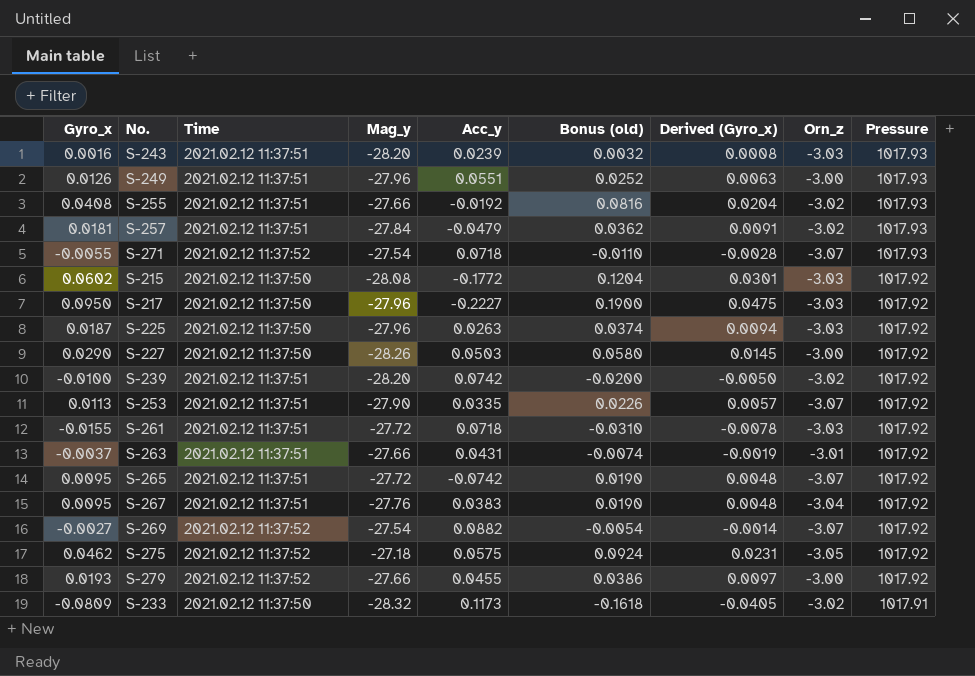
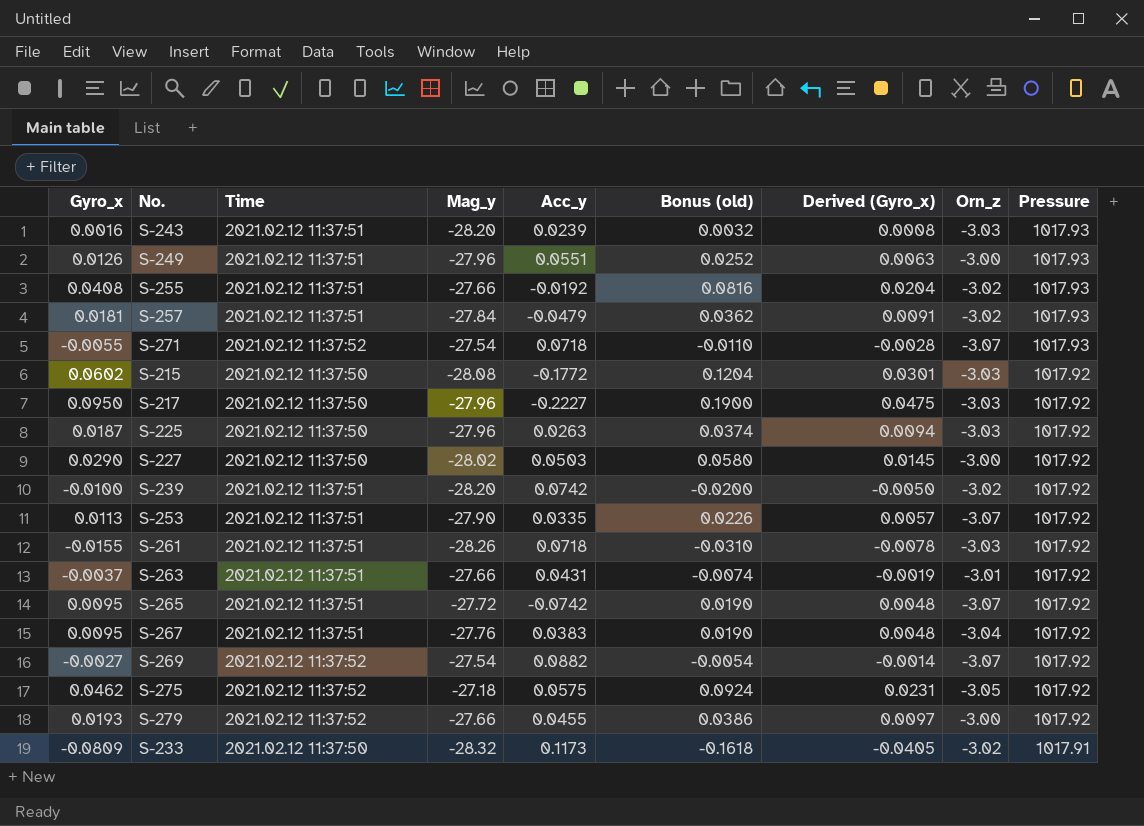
S-227 | Mag_y: -28.26 -> -28.02
S-261 | Mag_y: -27.72 -> -28.26

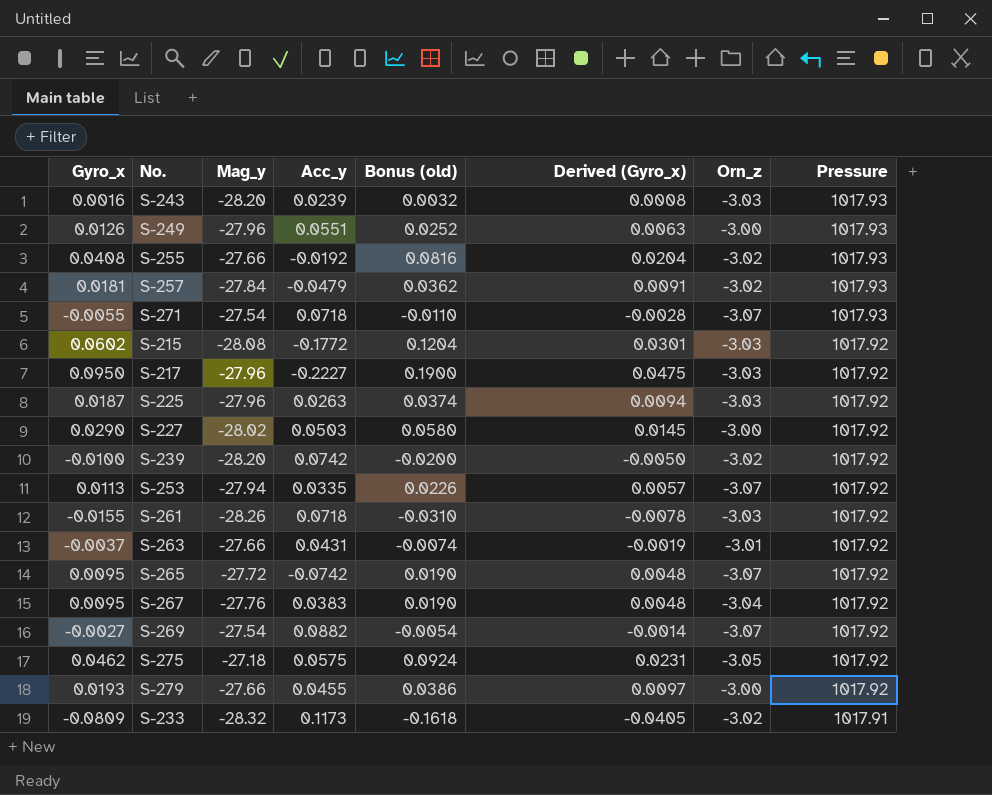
column Time | position: 3 -> none
S-253 | Mag_y: -27.90 -> -27.94

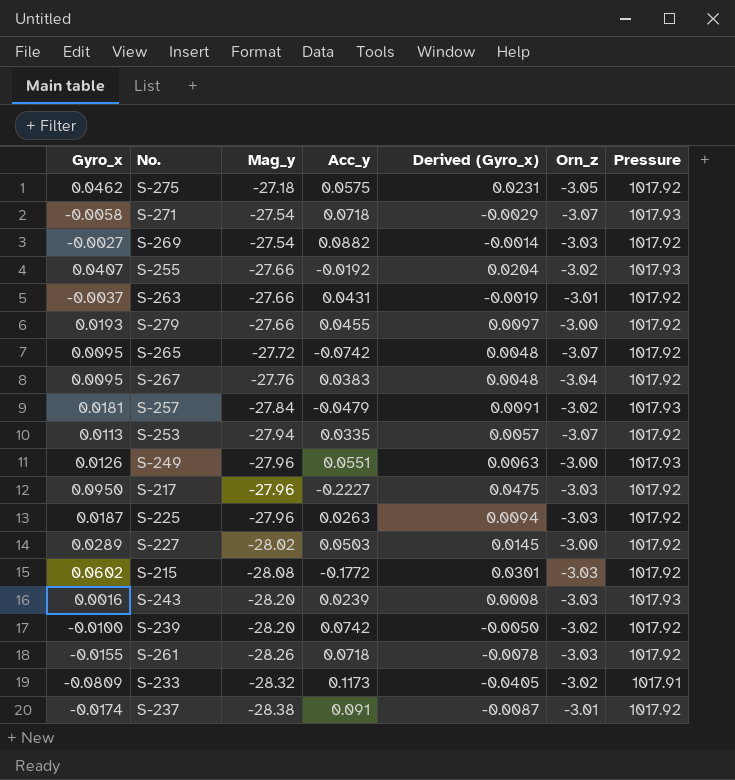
row order: Pressure descending -> Mag_y descending
column Bonus (old) | formula: [Gyro_x] * 2 -> none
S-271 | Gyro_x: -0.0055 -> -0.0058
S-271 | Derived (Gyro_x): -0.0028 -> -0.0029
S-269 | Orn_z: -3.07 -> -3.03
S-255 | Gyro_x: 0.0408 -> 0.0407
S-227 | Gyro_x: 0.0290 -> 0.0289
row S-237: none -> -0.0174 | -28.38 | 0.091 | -0.0087 | -3.01 | 1017.92

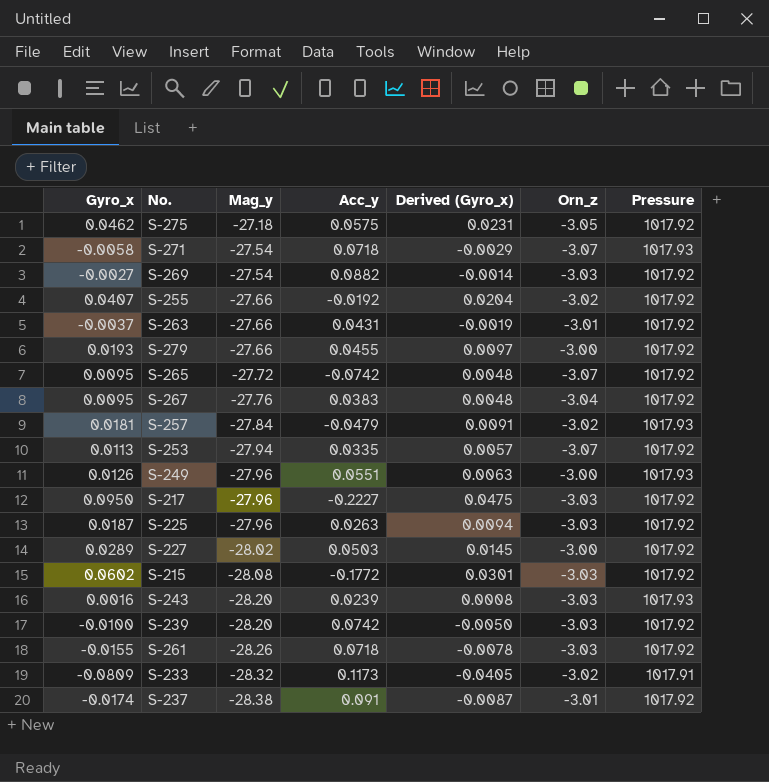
S-255 | Pressure: 1017.93 -> 1017.92
S-239 | Orn_z: -3.02 -> -3.03

